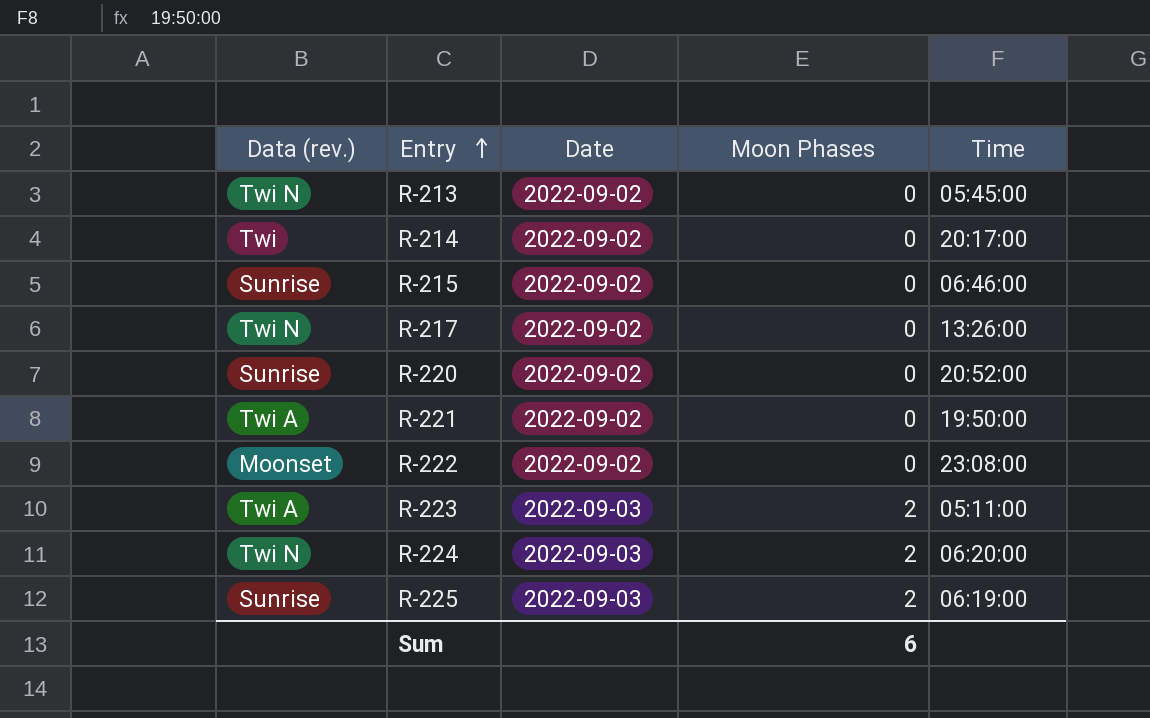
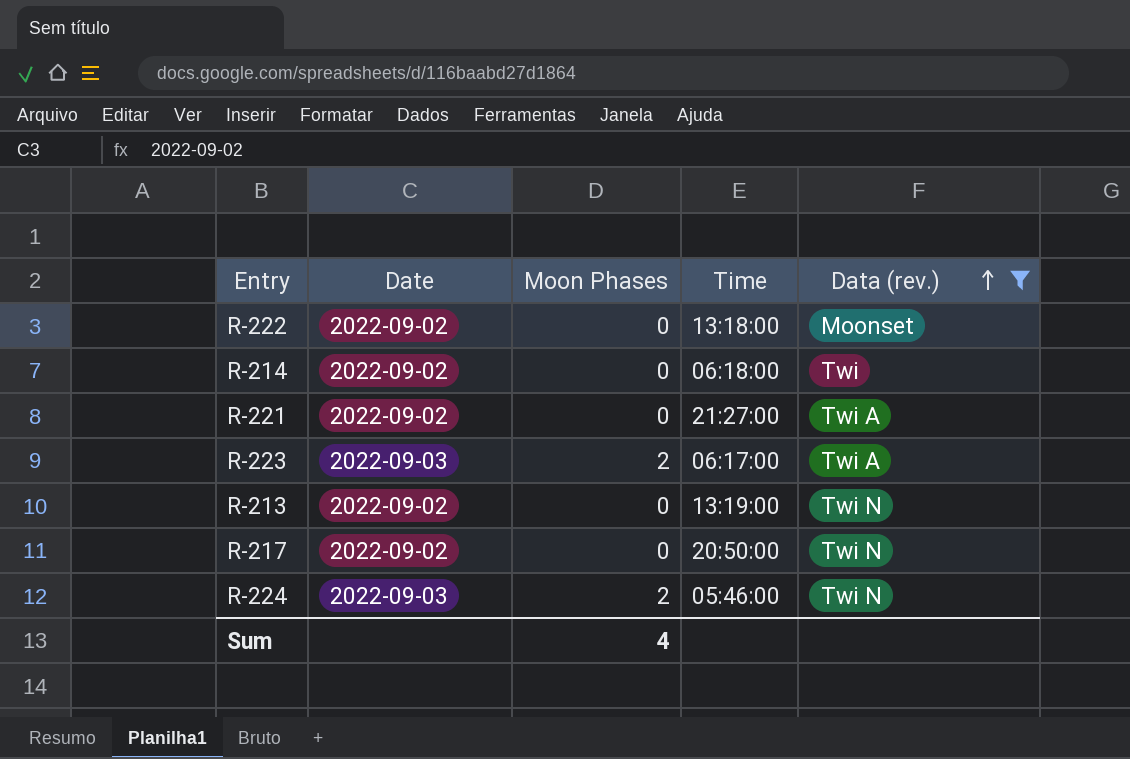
filter: none -> Data (rev.) != Sunrise
row order: Entry ascending -> Data (rev.) ascending
column Data (rev.) | position: 1 -> 5
R-222 | Time: 23:08:00 -> 13:18:00
R-214 | Time: 20:17:00 -> 06:18:00
R-221 | Time: 19:50:00 -> 21:27:00
R-223 | Time: 05:11:00 -> 06:17:00
R-213 | Time: 05:45:00 -> 13:19:00
R-217 | Time: 13:26:00 -> 20:50:00
R-224 | Time: 06:20:00 -> 05:46:00
Sum | Moon Phases: 6 -> 4

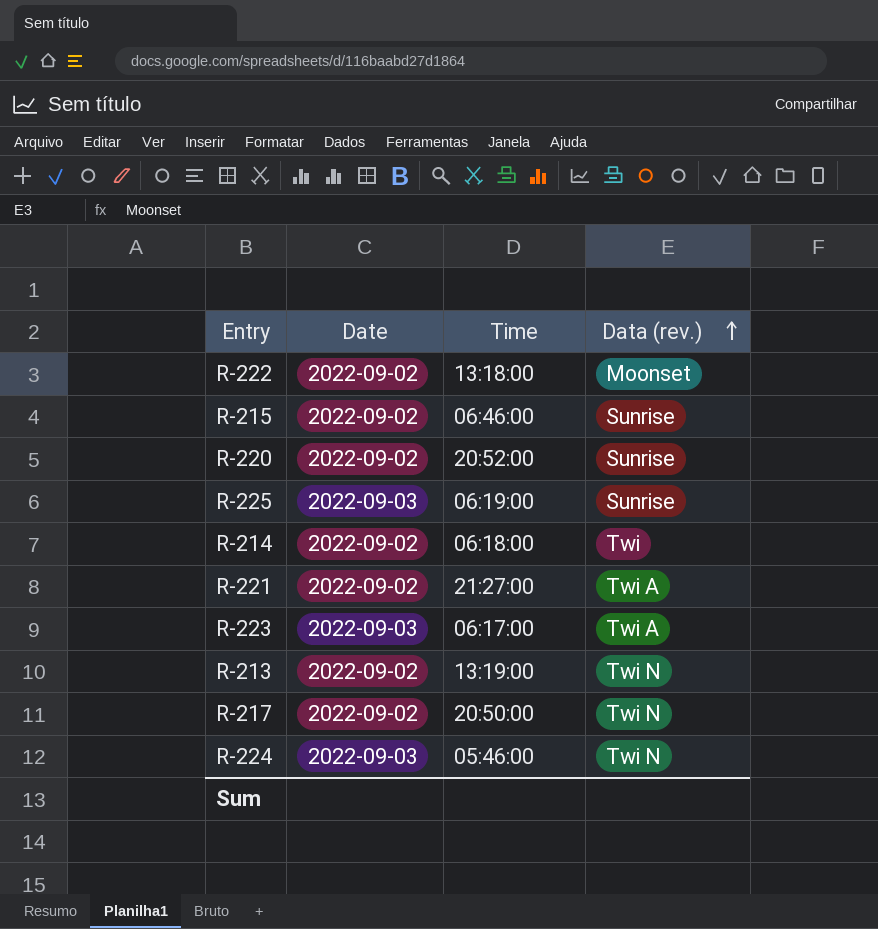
filter: Data (rev.) != Sunrise -> none
column Moon Phases | position: 3 -> none

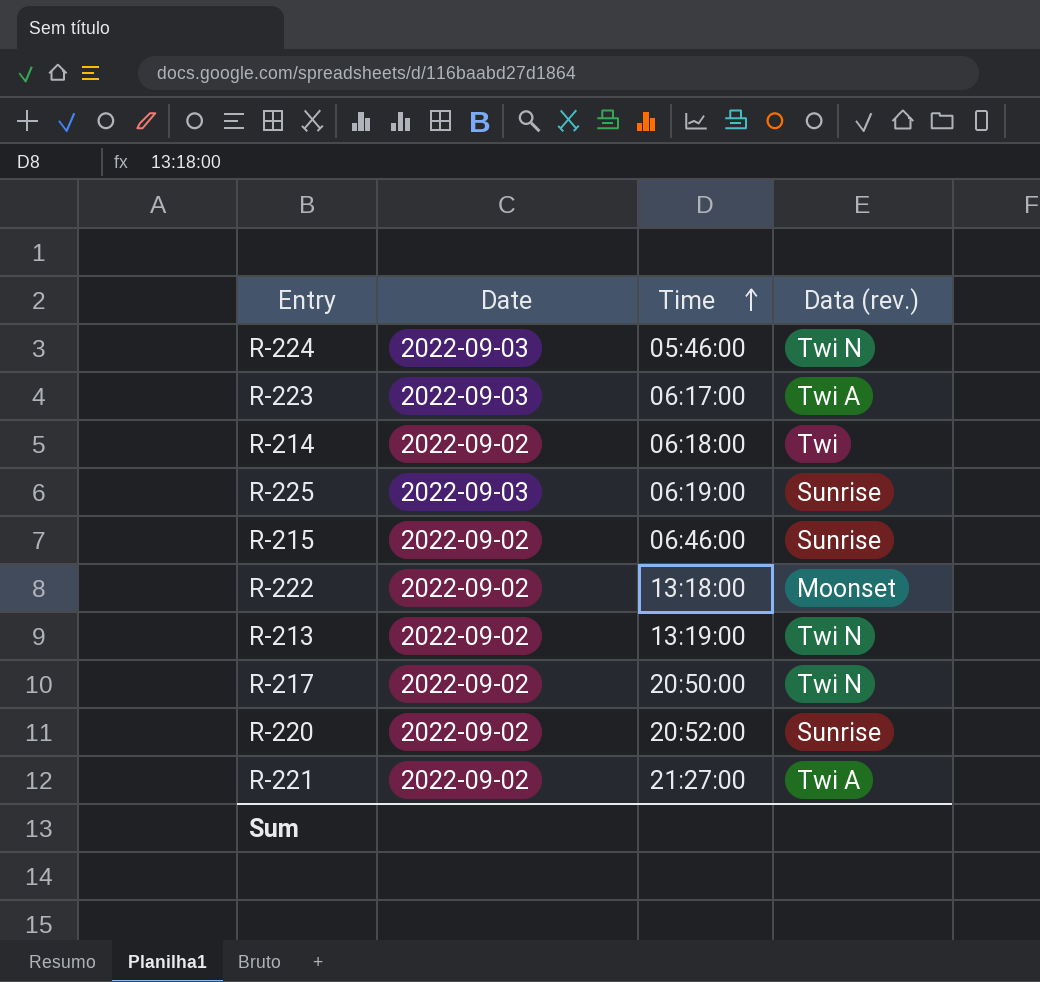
row order: Data (rev.) ascending -> Time ascending

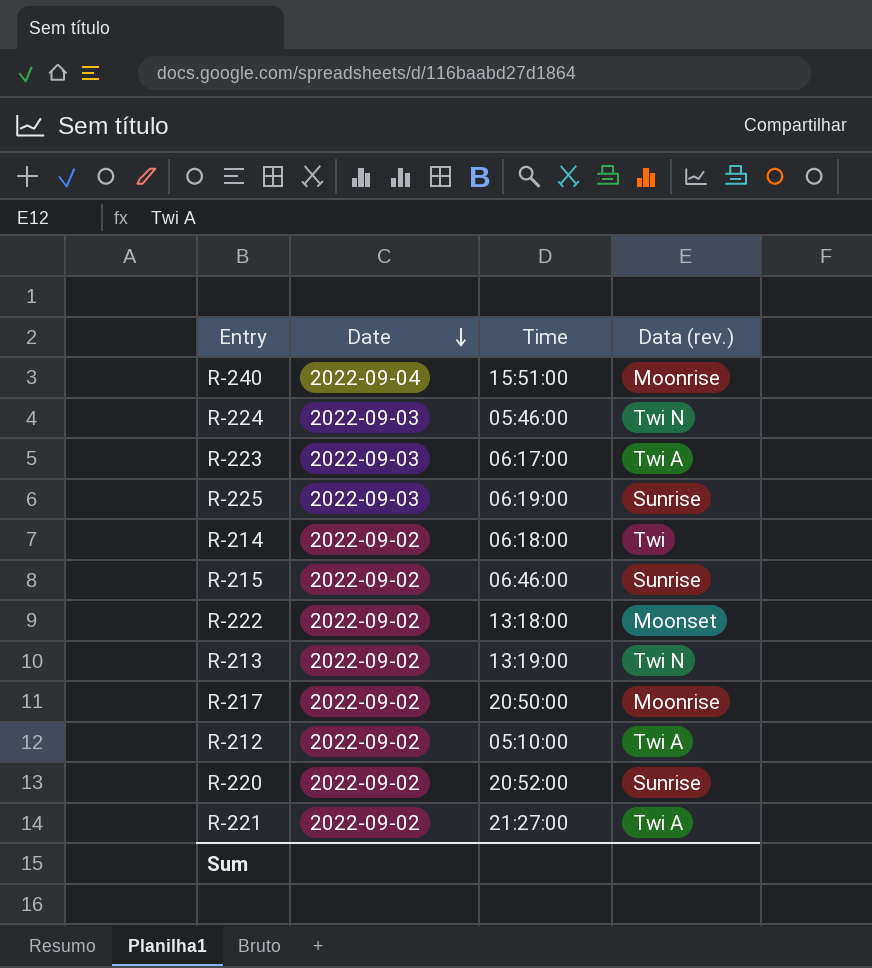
row order: Time ascending -> Date descending
row R-240: none -> 2022-09-04 | 15:51:00 | Moonrise
R-217 | Data (rev.): Twi N -> Moonrise
row R-212: none -> 2022-09-02 | 05:10:00 | Twi A

